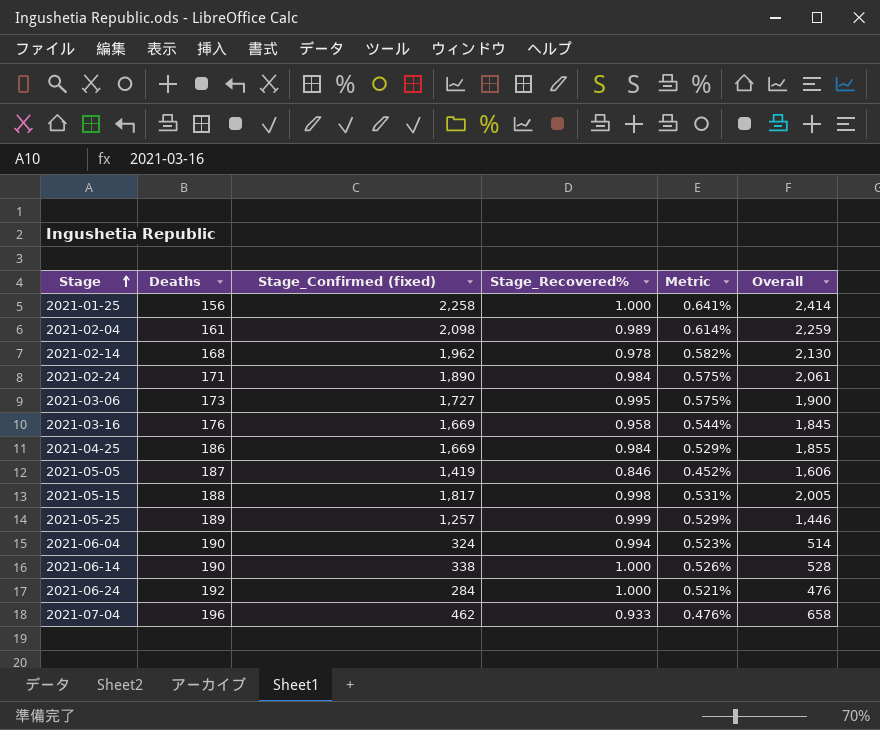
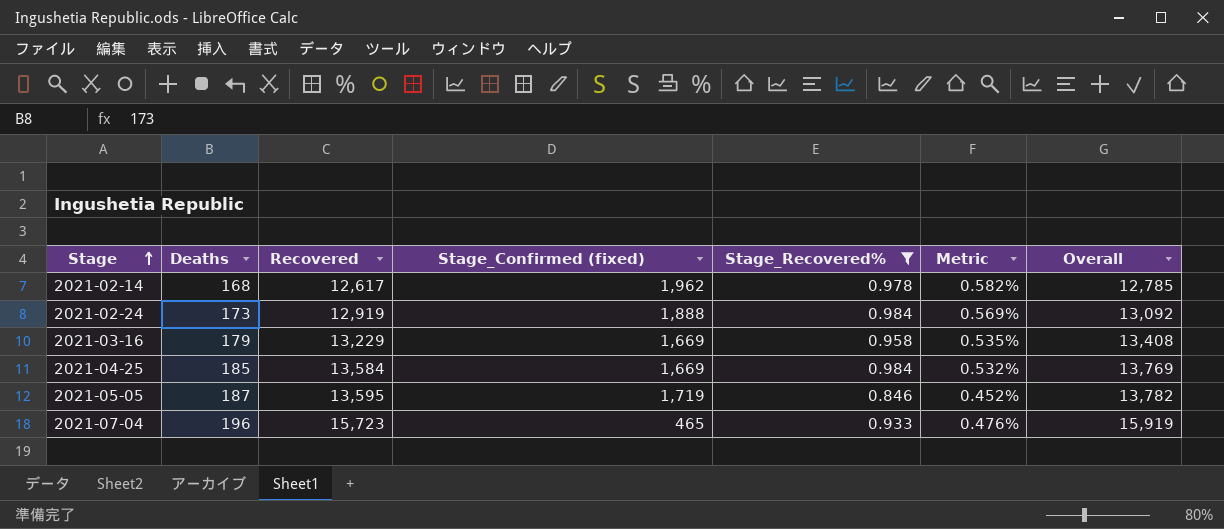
filter: none -> Stage_Recovered% <= 0.984
column Recovered | position: none -> 3
column Overall | formula: [Deaths] + [Stage_Confirmed (fixed)] -> [Deaths] + [Recovered]
2021-02-24 | Deaths: 171 -> 173
2021-02-24 | Stage_Confirmed (fixed): 1,890 -> 1,888
2021-02-24 | Metric: 0.575% -> 0.569%
2021-03-16 | Deaths: 176 -> 179
2021-03-16 | Metric: 0.544% -> 0.535%
2021-04-25 | Deaths: 186 -> 185
2021-04-25 | Metric: 0.529% -> 0.532%
2021-05-05 | Stage_Confirmed (fixed): 1,419 -> 1,719
2021-07-04 | Stage_Confirmed (fixed): 462 -> 465

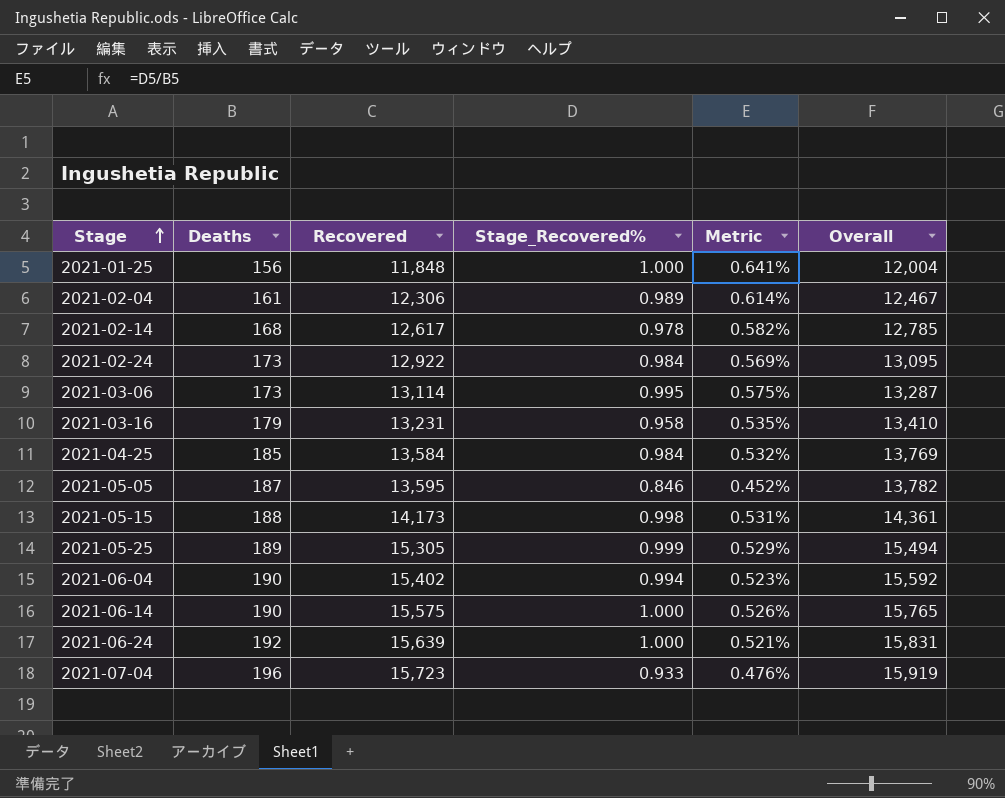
filter: Stage_Recovered% <= 0.984 -> none
column Stage_Confirmed (fixed) | position: 4 -> none
2021-02-24 | Recovered: 12,919 -> 12,922
2021-02-24 | Overall: 13,092 -> 13,095
2021-03-16 | Recovered: 13,229 -> 13,231
2021-03-16 | Overall: 13,408 -> 13,410

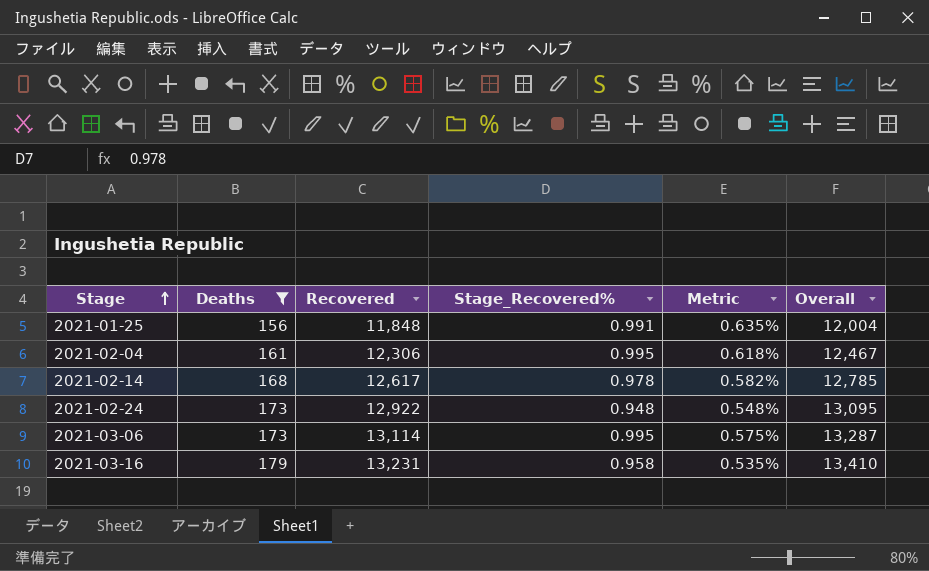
filter: none -> Deaths <= 179
2021-01-25 | Stage_Recovered%: 1.000 -> 0.991
2021-01-25 | Metric: 0.641% -> 0.635%
2021-02-04 | Stage_Recovered%: 0.989 -> 0.995
2021-02-04 | Metric: 0.614% -> 0.618%
2021-02-24 | Stage_Recovered%: 0.984 -> 0.948
2021-02-24 | Metric: 0.569% -> 0.548%

